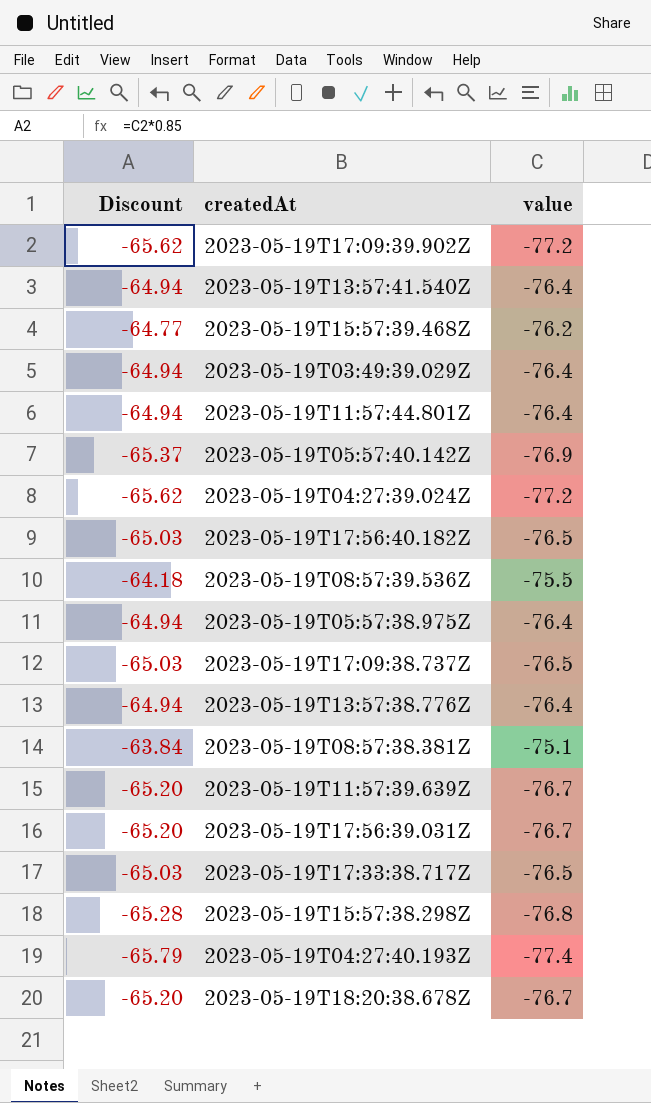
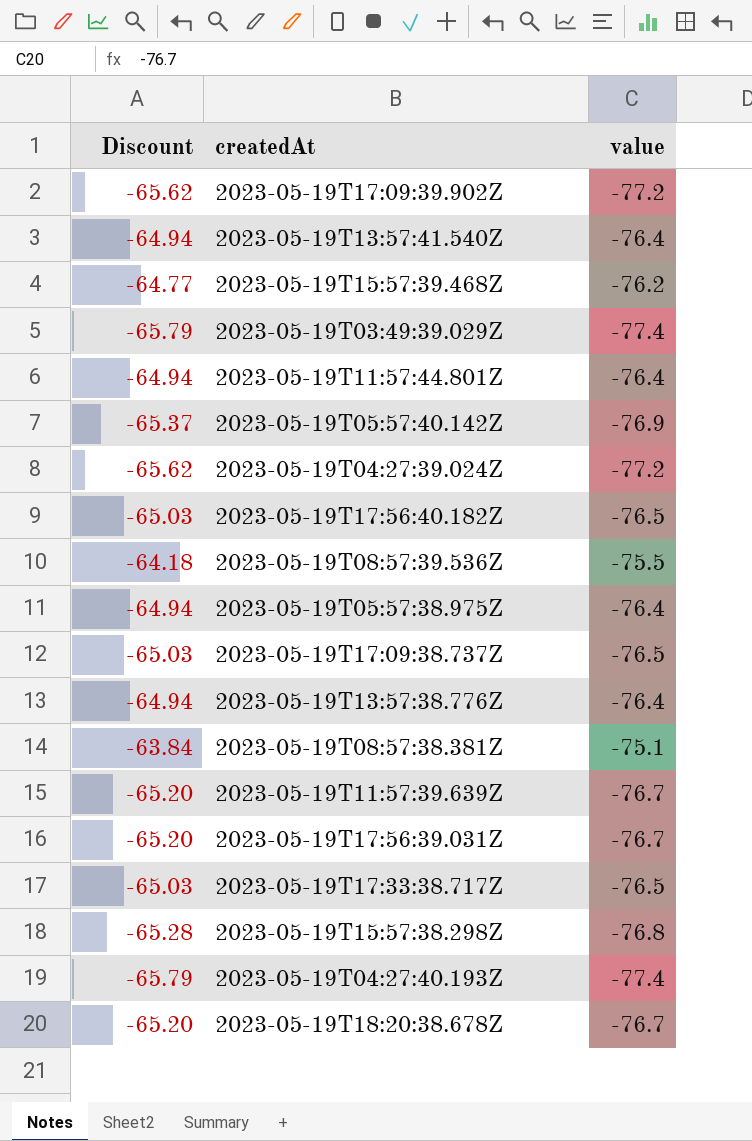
2023-05-19T03:49:39.029Z | Discount: -64.94 -> -65.79
2023-05-19T03:49:39.029Z | value: -76.4 -> -77.4

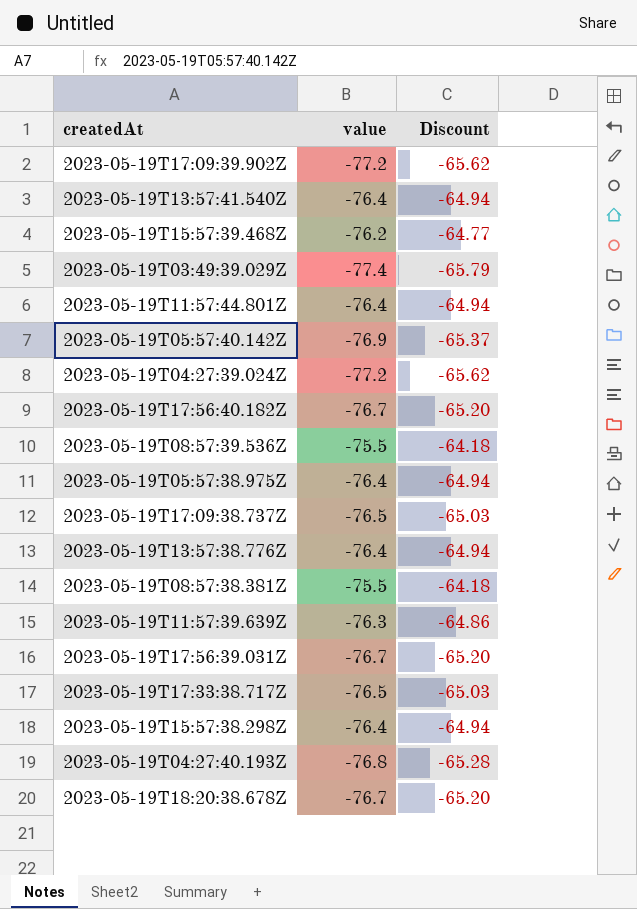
column Discount | position: 1 -> 3
2023-05-19T17:56:40.182Z | value: -76.5 -> -76.7
2023-05-19T17:56:40.182Z | Discount: -65.03 -> -65.20
2023-05-19T08:57:38.381Z | value: -75.1 -> -75.5
2023-05-19T08:57:38.381Z | Discount: -63.84 -> -64.18
2023-05-19T11:57:39.639Z | value: -76.7 -> -76.3
2023-05-19T11:57:39.639Z | Discount: -65.20 -> -64.86
2023-05-19T15:57:38.298Z | value: -76.8 -> -76.4
2023-05-19T15:57:38.298Z | Discount: -65.28 -> -64.94
2023-05-19T04:27:40.193Z | value: -77.4 -> -76.8
2023-05-19T04:27:40.193Z | Discount: -65.79 -> -65.28

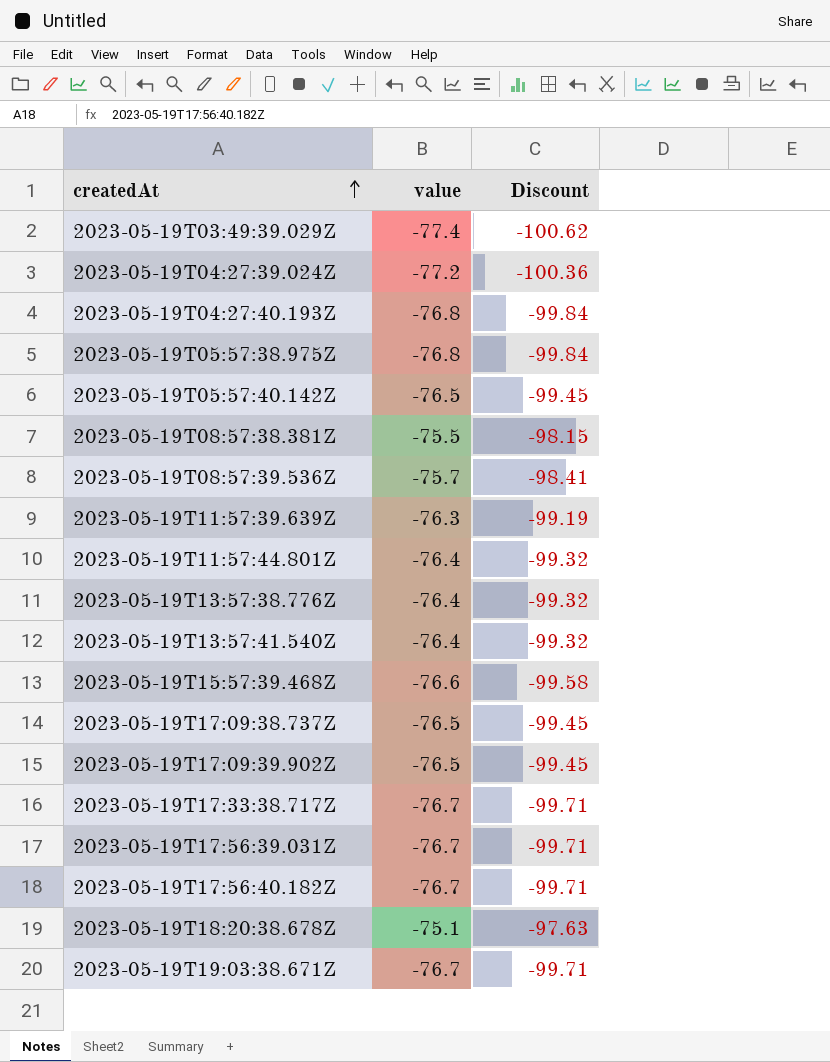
row order: none -> createdAt ascending
column Discount | formula: [value] * 0.85 -> [value] * 1.3
row 2023-05-19T15:57:38.298Z: -76.4 | -64.94 -> none
2023-05-19T05:57:38.975Z | value: -76.4 -> -76.8
2023-05-19T05:57:40.142Z | value: -76.9 -> -76.5
2023-05-19T08:57:39.536Z | value: -75.5 -> -75.7
2023-05-19T15:57:39.468Z | value: -76.2 -> -76.6
2023-05-19T17:09:39.902Z | value: -77.2 -> -76.5
2023-05-19T17:33:38.717Z | value: -76.5 -> -76.7
2023-05-19T18:20:38.678Z | value: -76.7 -> -75.1
row 2023-05-19T19:03:38.671Z: none -> -76.7 | -99.71

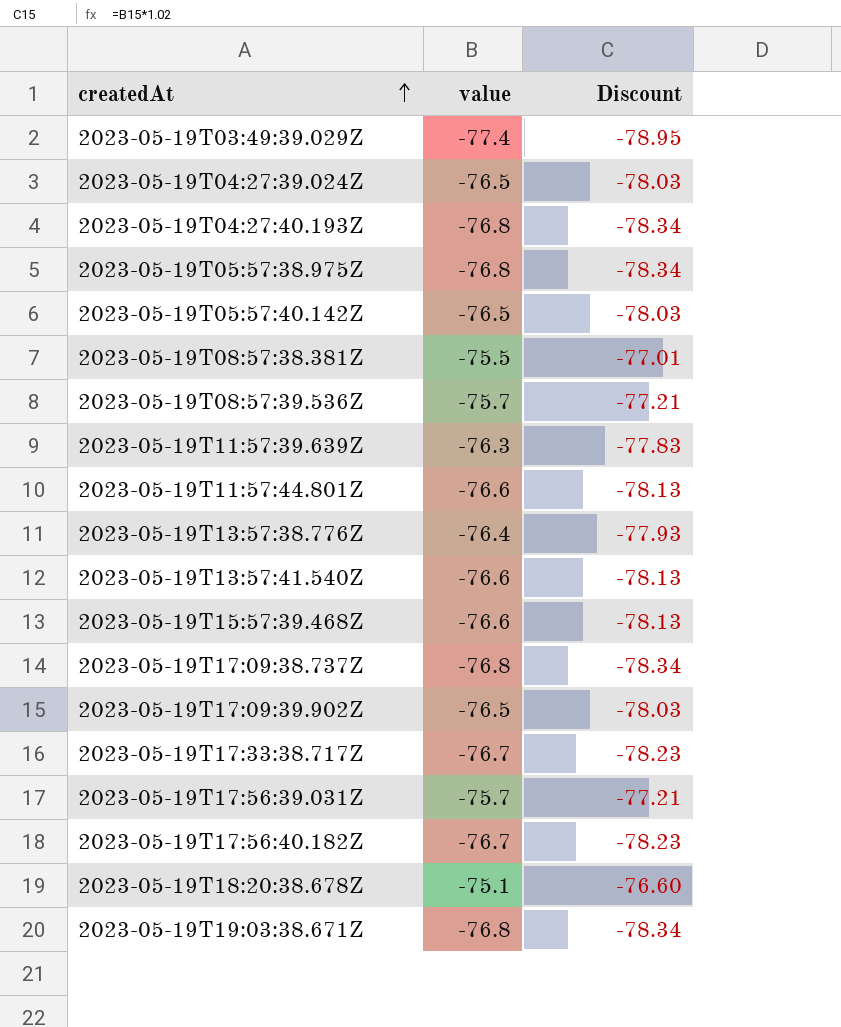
column Discount | formula: [value] * 1.3 -> [value] * 1.02
2023-05-19T04:27:39.024Z | value: -77.2 -> -76.5
2023-05-19T11:57:44.801Z | value: -76.4 -> -76.6
2023-05-19T13:57:41.540Z | value: -76.4 -> -76.6
2023-05-19T17:09:38.737Z | value: -76.5 -> -76.8
2023-05-19T17:56:39.031Z | value: -76.7 -> -75.7
2023-05-19T19:03:38.671Z | value: -76.7 -> -76.8

